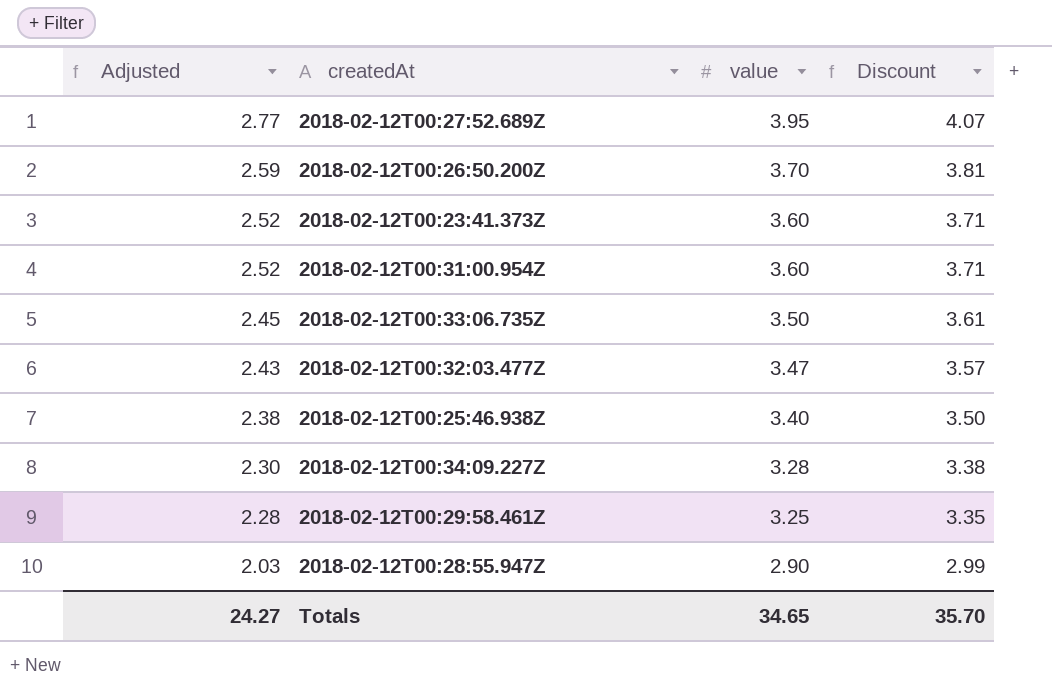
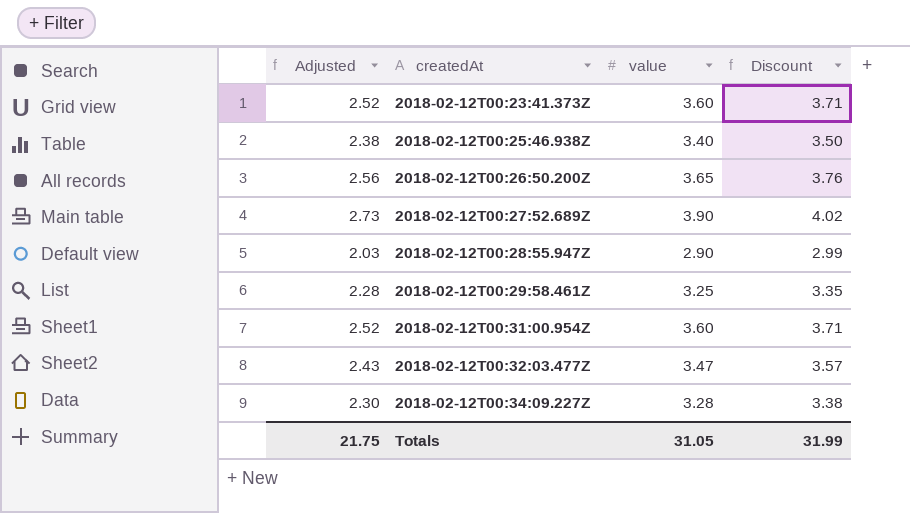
row order: Adjusted descending -> createdAt ascending
row 2018-02-12T00:33:06.735Z: 2.45 | 3.50 | 3.61 -> none
2018-02-12T00:26:50.200Z | Adjusted: 2.59 -> 2.56
2018-02-12T00:26:50.200Z | value: 3.70 -> 3.65
2018-02-12T00:26:50.200Z | Discount: 3.81 -> 3.76
2018-02-12T00:27:52.689Z | Adjusted: 2.77 -> 2.73
2018-02-12T00:27:52.689Z | value: 3.95 -> 3.90
2018-02-12T00:27:52.689Z | Discount: 4.07 -> 4.02
Totals | Adjusted: 24.27 -> 21.75
Totals | value: 34.65 -> 31.05
Totals | Discount: 35.70 -> 31.99

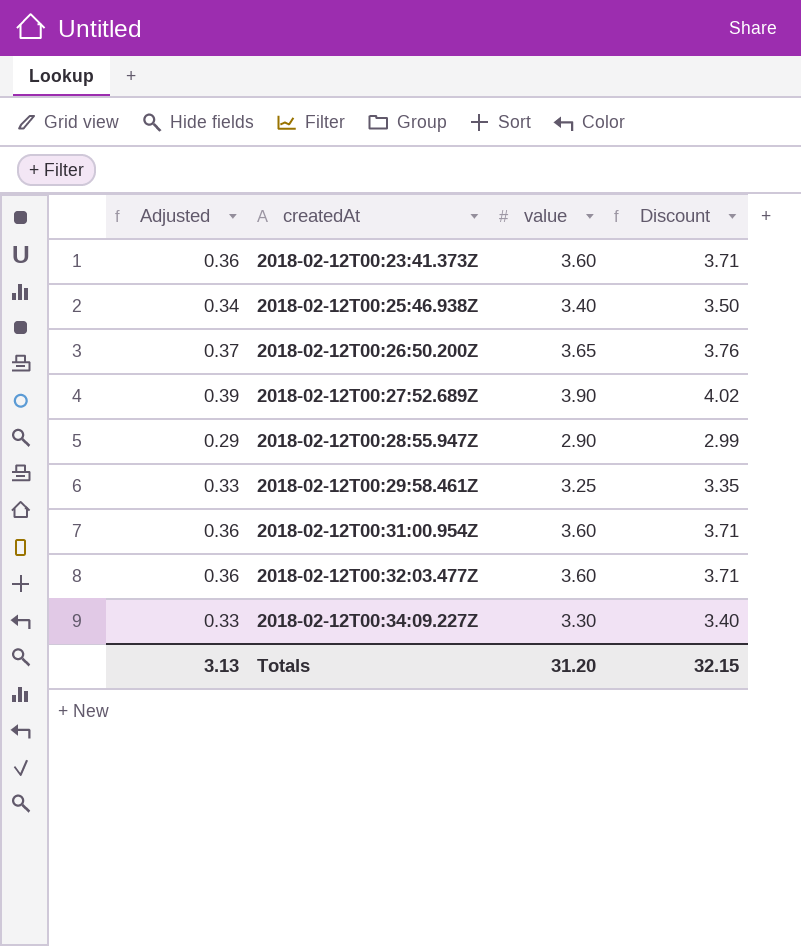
column Adjusted | formula: [value] * 0.7 -> [value] * 0.1
2018-02-12T00:32:03.477Z | value: 3.47 -> 3.60
2018-02-12T00:32:03.477Z | Discount: 3.57 -> 3.71
2018-02-12T00:34:09.227Z | value: 3.28 -> 3.30
2018-02-12T00:34:09.227Z | Discount: 3.38 -> 3.40
Totals | Adjusted: 21.75 -> 3.13
Totals | value: 31.05 -> 31.20
Totals | Discount: 31.99 -> 32.15

